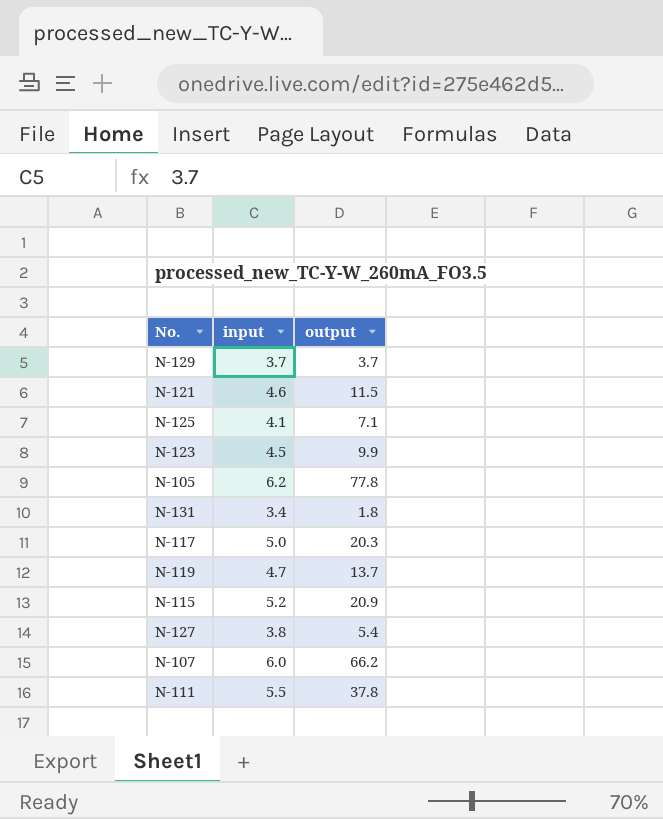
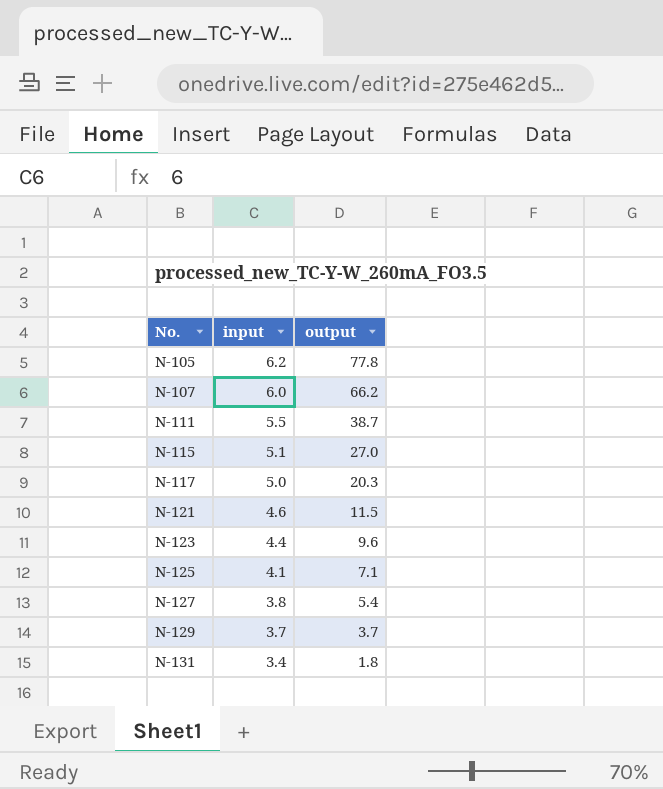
row order: none -> No. ascending
row N-119: 4.7 | 13.7 -> none
N-111 | output: 37.8 -> 38.7
N-115 | input: 5.2 -> 5.1
N-115 | output: 20.9 -> 27.0
N-123 | input: 4.5 -> 4.4
N-123 | output: 9.9 -> 9.6

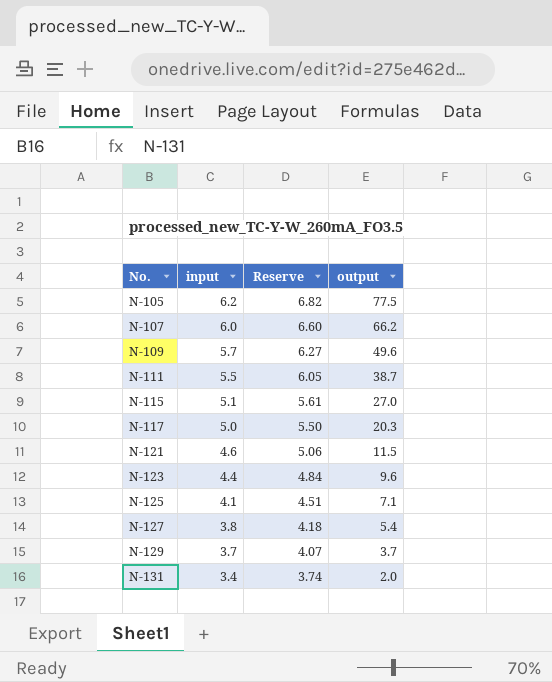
column Reserve | formula: none -> [input] * 1.1
N-105 | output: 77.8 -> 77.5
row N-109: none -> 5.7 | 6.27 | 49.6
N-131 | output: 1.8 -> 2.0

